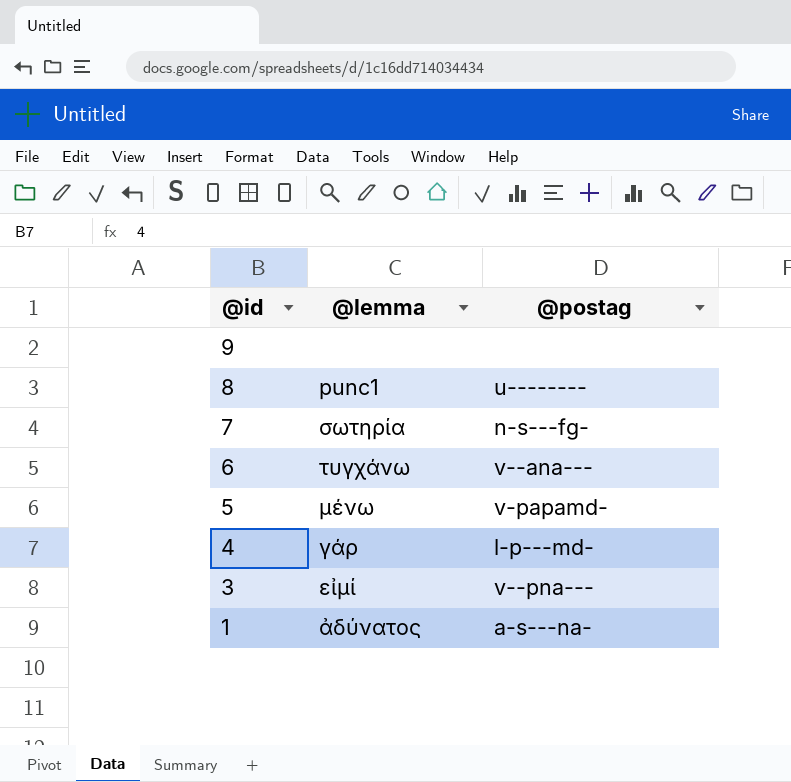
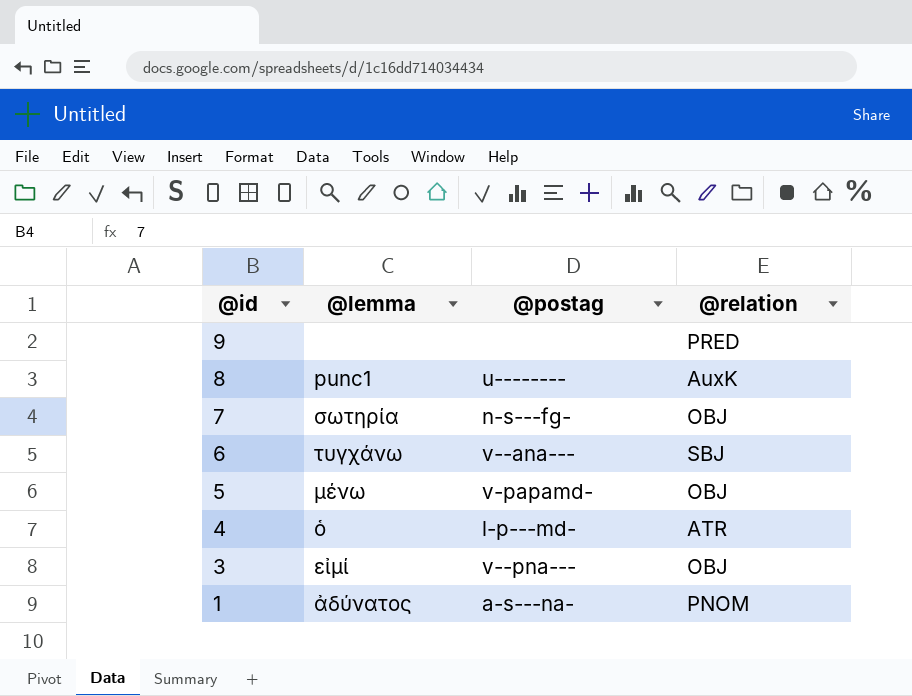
column @relation | position: none -> 4
4 | @lemma: γάρ -> ὁ

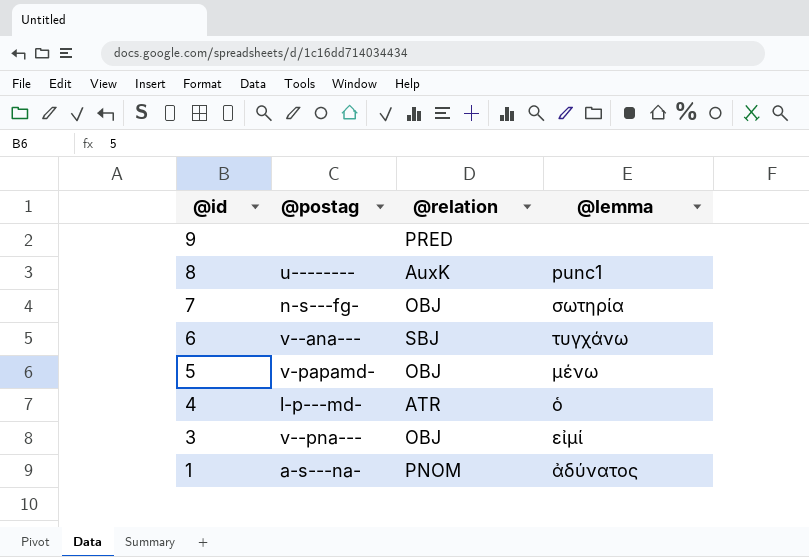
column @lemma | position: 2 -> 4

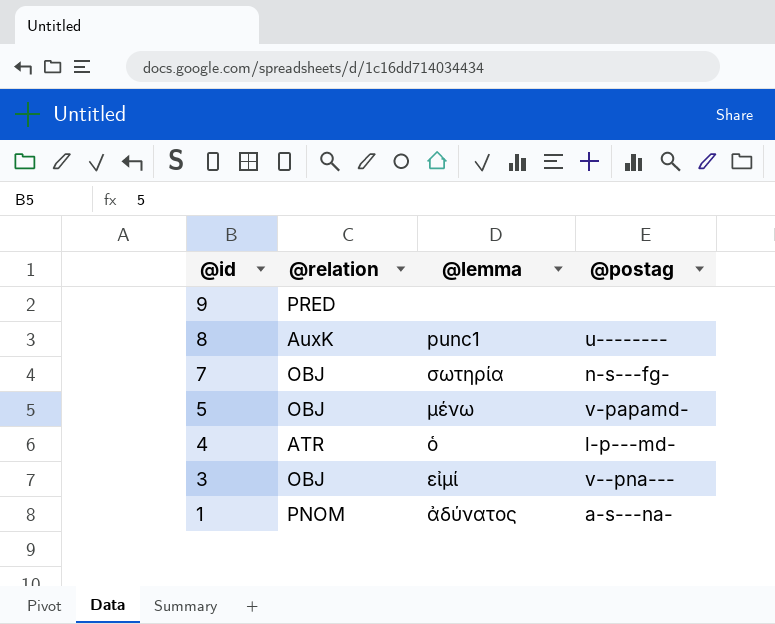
column @postag | position: 2 -> 4
row 6: v--ana--- | SBJ | τυγχάνω -> none

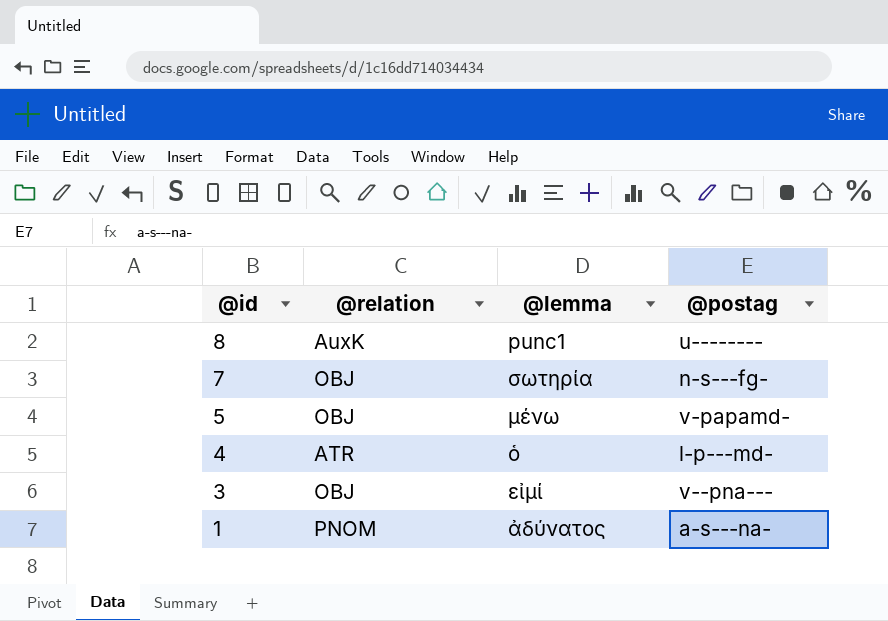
row 9: PRED | none | none -> none

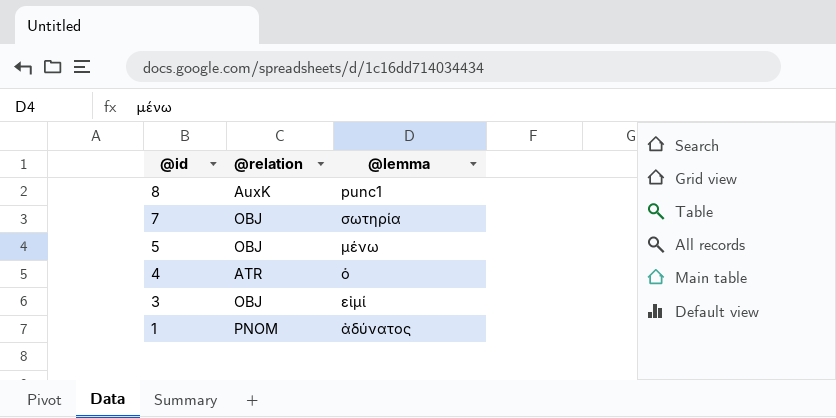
column @postag | position: 4 -> none

